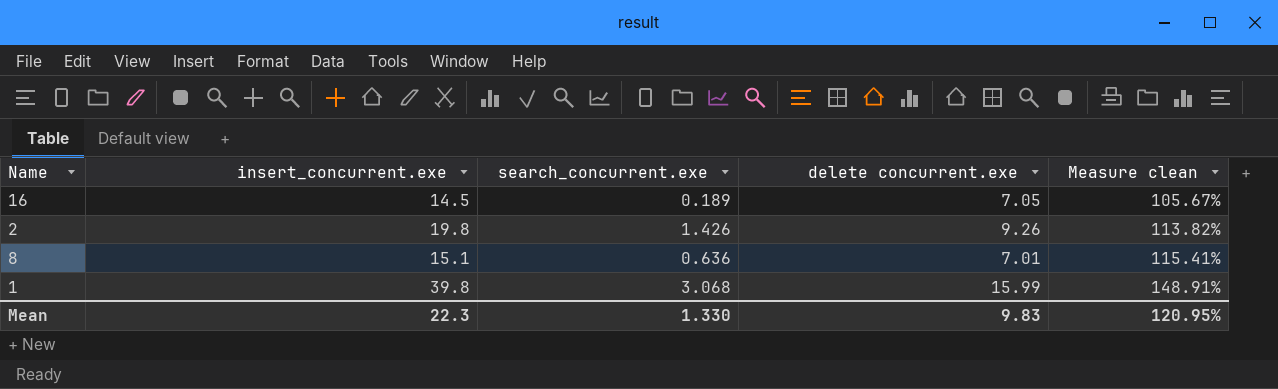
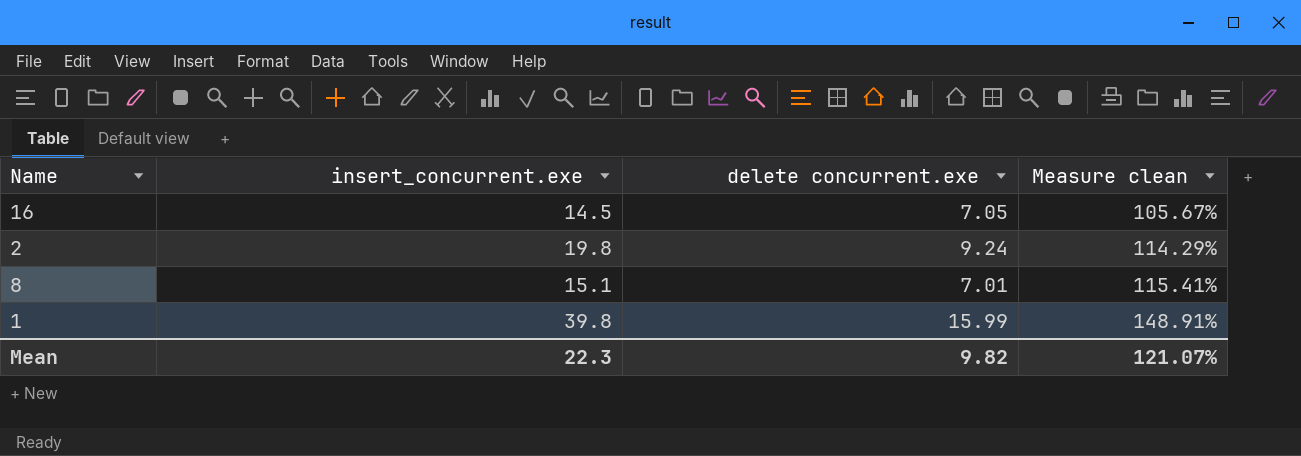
column search_concurrent.exe | position: 3 -> none
2 | delete concurrent.exe: 9.26 -> 9.24
2 | Measure clean: 113.82% -> 114.29%
Mean | delete concurrent.exe: 9.83 -> 9.82
Mean | Measure clean: 120.95% -> 121.07%

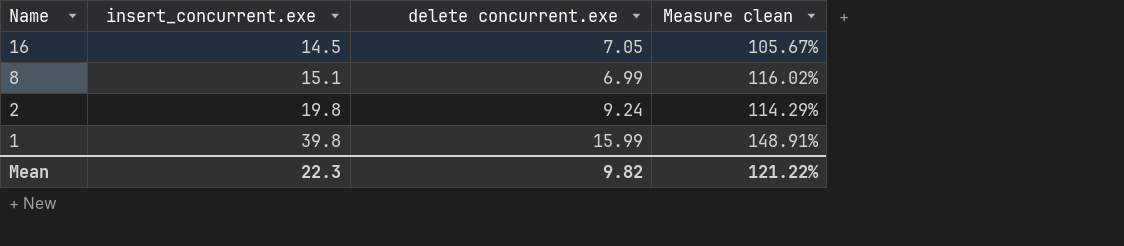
row order: Measure clean ascending -> Name descending
8 | delete concurrent.exe: 7.01 -> 6.99
8 | Measure clean: 115.41% -> 116.02%
Mean | Measure clean: 121.07% -> 121.22%

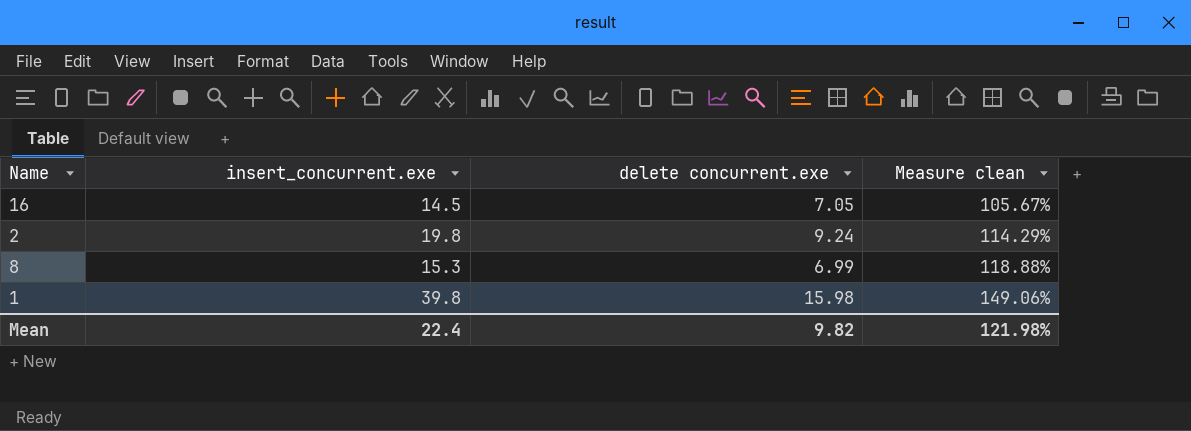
row order: Name descending -> Measure clean ascending
8 | insert_concurrent.exe: 15.1 -> 15.3
8 | Measure clean: 116.02% -> 118.88%
1 | delete concurrent.exe: 15.99 -> 15.98
1 | Measure clean: 148.91% -> 149.06%
Mean | insert_concurrent.exe: 22.3 -> 22.4
Mean | Measure clean: 121.22% -> 121.98%

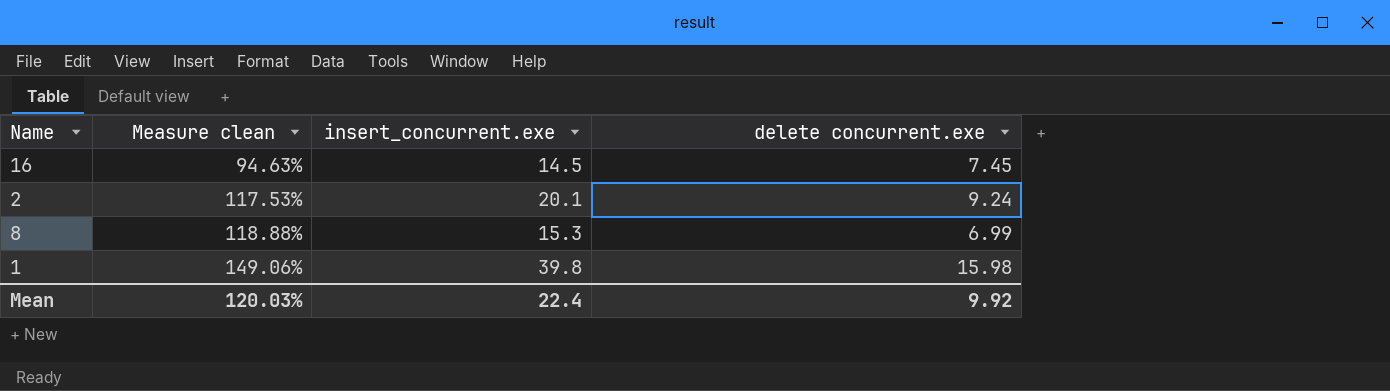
column Measure clean | position: 4 -> 2
16 | Measure clean: 105.67% -> 94.63%
16 | delete concurrent.exe: 7.05 -> 7.45
2 | Measure clean: 114.29% -> 117.53%
2 | insert_concurrent.exe: 19.8 -> 20.1
Mean | Measure clean: 121.98% -> 120.03%
Mean | delete concurrent.exe: 9.82 -> 9.92

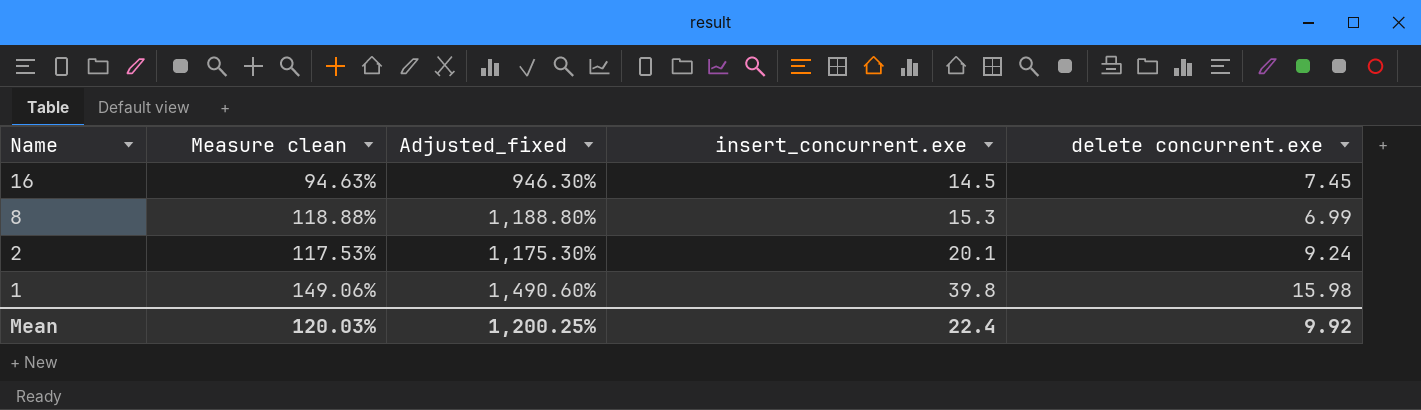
row order: Measure clean ascending -> Name descending
column Adjusted_fixed | formula: none -> [Measure clean] * 10

